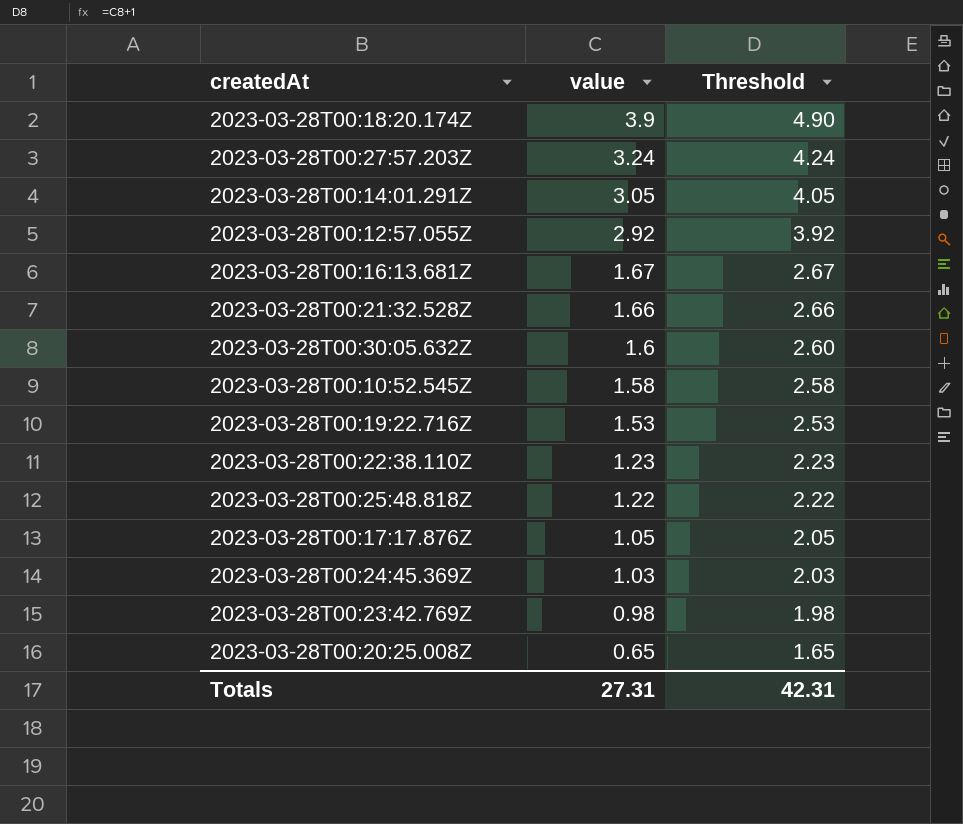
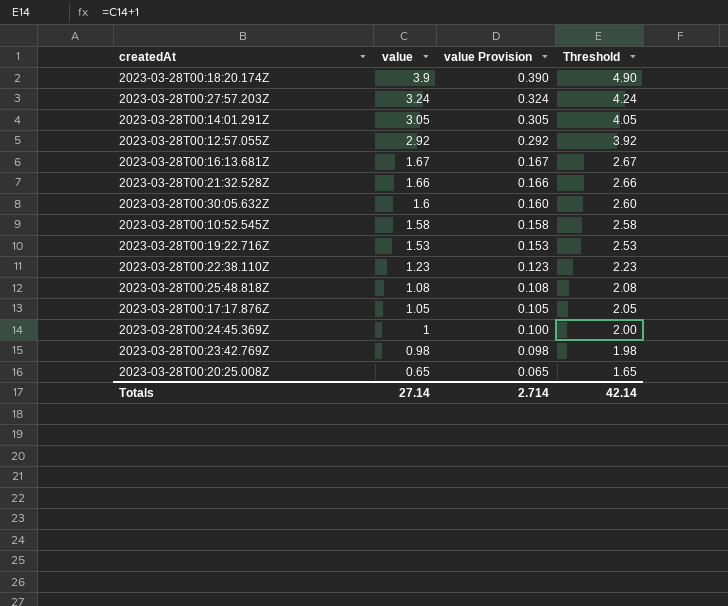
column value Provision | formula: none -> [value] * 0.1
2023-03-28T00:25:48.818Z | value: 1.22 -> 1.08
2023-03-28T00:25:48.818Z | Threshold: 2.22 -> 2.08
2023-03-28T00:24:45.369Z | value: 1.03 -> 1
2023-03-28T00:24:45.369Z | Threshold: 2.03 -> 2.00
Totals | value: 27.31 -> 27.14
Totals | Threshold: 42.31 -> 42.14

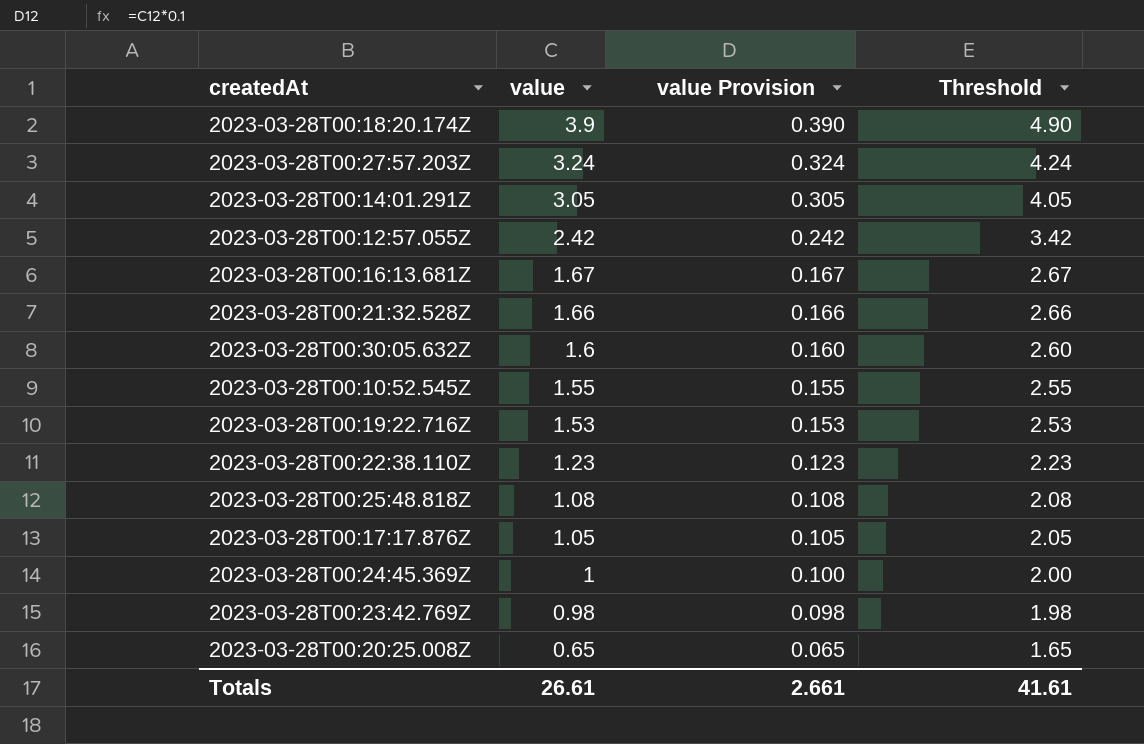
2023-03-28T00:12:57.055Z | value: 2.92 -> 2.42
2023-03-28T00:12:57.055Z | value Provision: 0.292 -> 0.242
2023-03-28T00:12:57.055Z | Threshold: 3.92 -> 3.42
2023-03-28T00:10:52.545Z | value: 1.58 -> 1.55
2023-03-28T00:10:52.545Z | value Provision: 0.158 -> 0.155
2023-03-28T00:10:52.545Z | Threshold: 2.58 -> 2.55
Totals | value: 27.14 -> 26.61
Totals | value Provision: 2.714 -> 2.661
Totals | Threshold: 42.14 -> 41.61

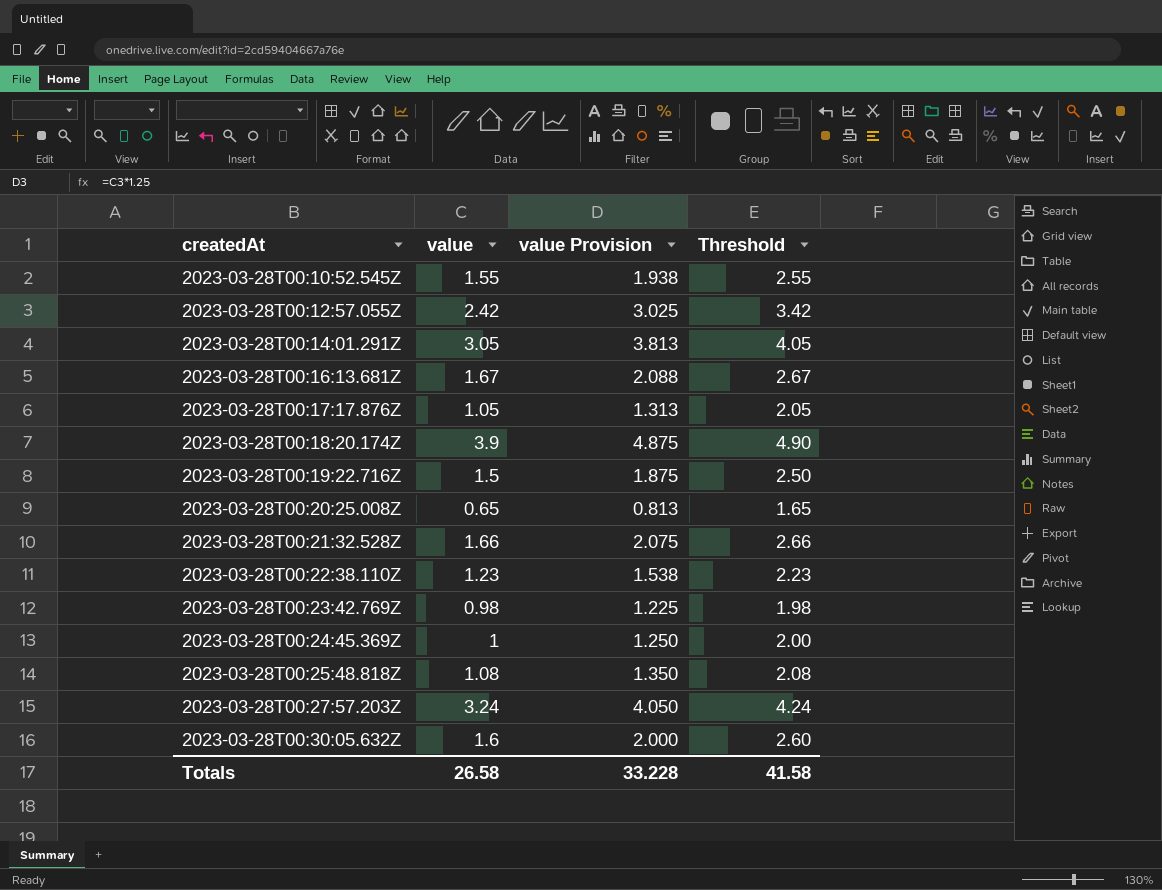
row order: value descending -> createdAt ascending
column value Provision | formula: [value] * 0.1 -> [value] * 1.25
2023-03-28T00:19:22.716Z | value: 1.53 -> 1.5
2023-03-28T00:19:22.716Z | Threshold: 2.53 -> 2.50
Totals | value: 26.61 -> 26.58
Totals | value Provision: 2.661 -> 33.228
Totals | Threshold: 41.61 -> 41.58

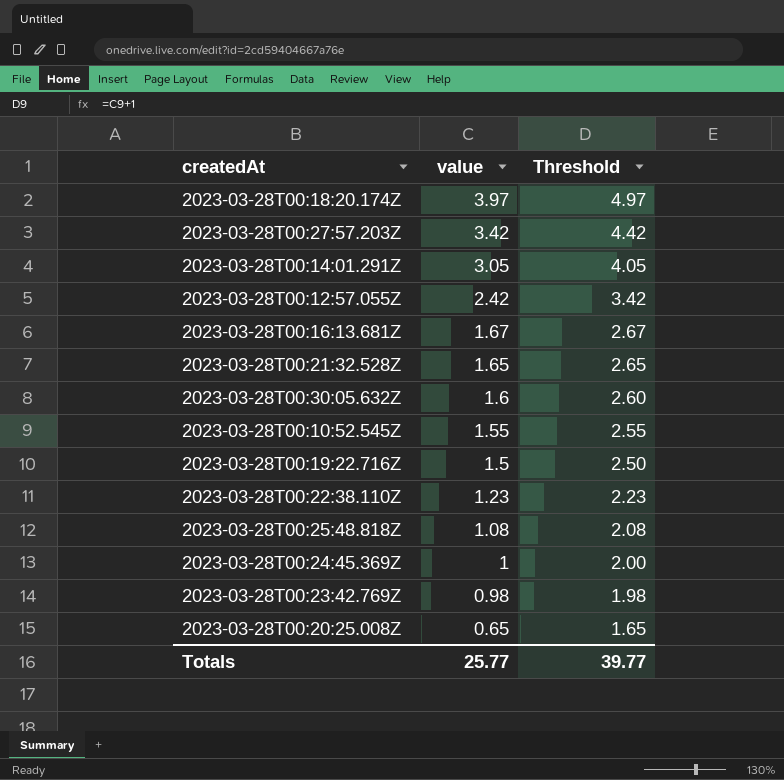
row order: createdAt ascending -> value descending
column value Provision | formula: [value] * 1.25 -> none
row 2023-03-28T00:17:17.876Z: 1.05 | 1.313 | 2.05 -> none
2023-03-28T00:18:20.174Z | value: 3.9 -> 3.97
2023-03-28T00:18:20.174Z | Threshold: 4.90 -> 4.97
2023-03-28T00:27:57.203Z | value: 3.24 -> 3.42
2023-03-28T00:27:57.203Z | Threshold: 4.24 -> 4.42
2023-03-28T00:21:32.528Z | value: 1.66 -> 1.65
2023-03-28T00:21:32.528Z | Threshold: 2.66 -> 2.65
Totals | value: 26.58 -> 25.77
Totals | Threshold: 41.58 -> 39.77

